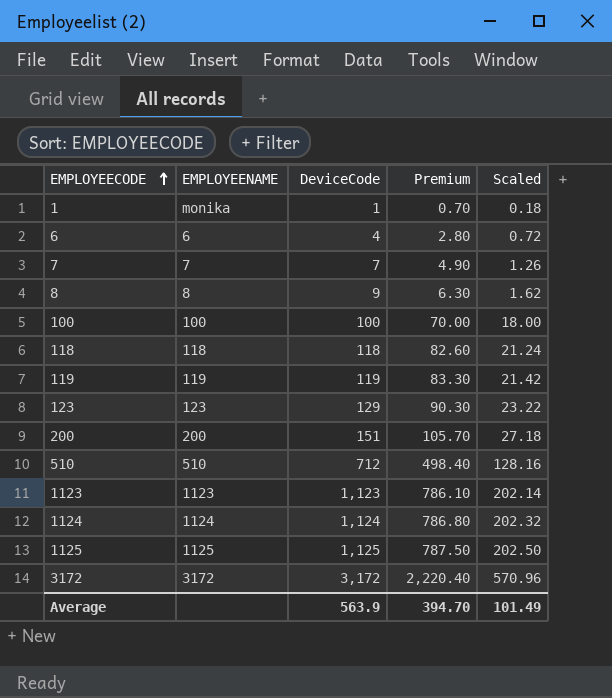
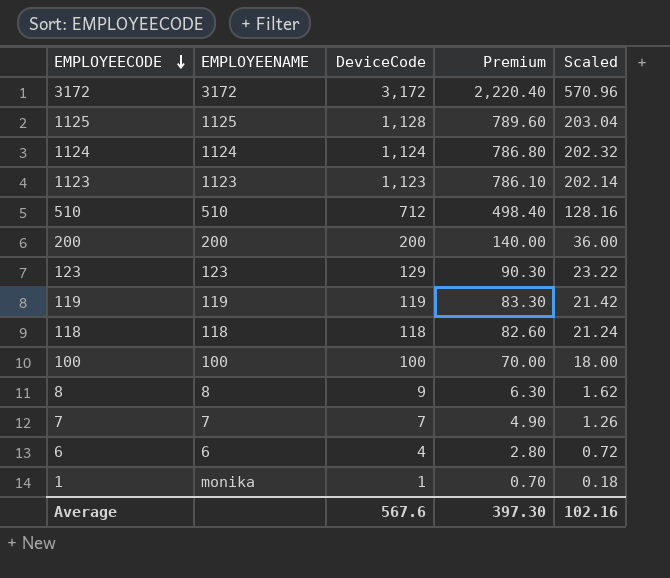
row order: EMPLOYEECODE ascending -> EMPLOYEECODE descending
1125 | DeviceCode: 1,125 -> 1,128
1125 | Premium: 787.50 -> 789.60
1125 | Scaled: 202.50 -> 203.04
200 | DeviceCode: 151 -> 200
200 | Premium: 105.70 -> 140.00
200 | Scaled: 27.18 -> 36.00
Average | DeviceCode: 563.9 -> 567.6
Average | Premium: 394.70 -> 397.30
Average | Scaled: 101.49 -> 102.16

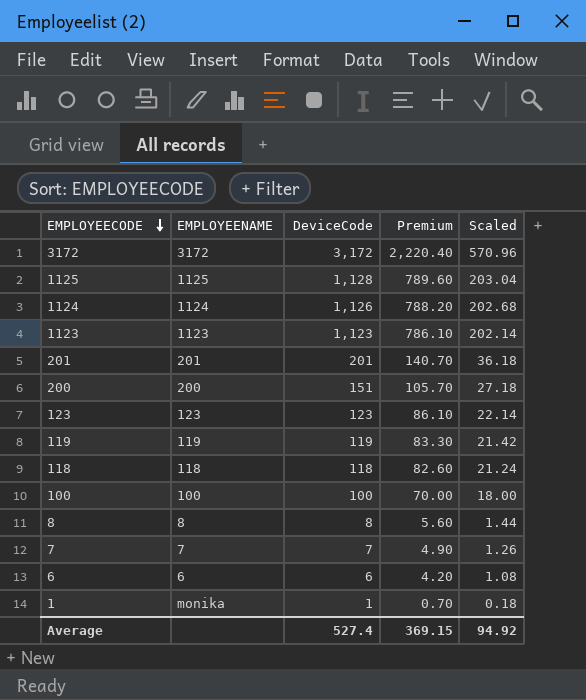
row 510: 510 | 712 | 498.40 | 128.16 -> none
1124 | DeviceCode: 1,124 -> 1,126
1124 | Premium: 786.80 -> 788.20
1124 | Scaled: 202.32 -> 202.68
row 201: none -> 201 | 201 | 140.70 | 36.18
200 | DeviceCode: 200 -> 151
200 | Premium: 140.00 -> 105.70
200 | Scaled: 36.00 -> 27.18
123 | DeviceCode: 129 -> 123
123 | Premium: 90.30 -> 86.10
123 | Scaled: 23.22 -> 22.14
8 | DeviceCode: 9 -> 8
8 | Premium: 6.30 -> 5.60
8 | Scaled: 1.62 -> 1.44
6 | DeviceCode: 4 -> 6
6 | Premium: 2.80 -> 4.20
6 | Scaled: 0.72 -> 1.08
Average | DeviceCode: 567.6 -> 527.4
Average | Premium: 397.30 -> 369.15
Average | Scaled: 102.16 -> 94.92

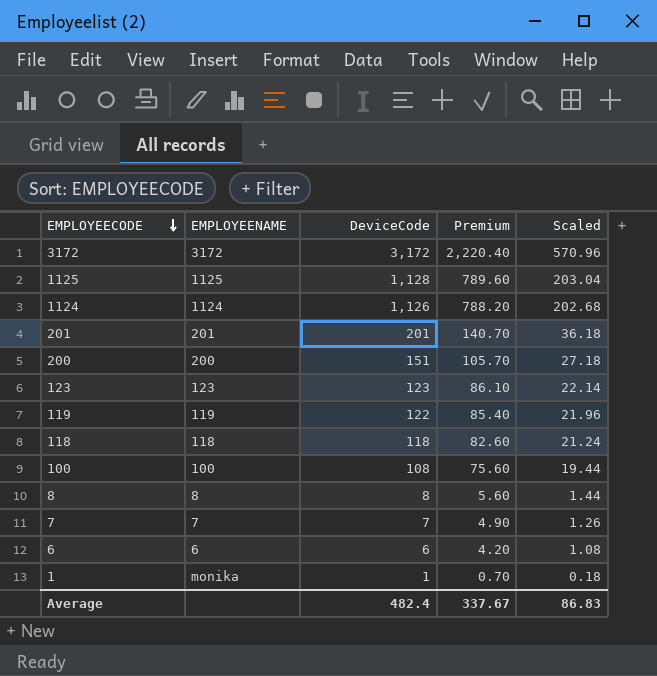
row 1123: 1123 | 1,123 | 786.10 | 202.14 -> none
119 | DeviceCode: 119 -> 122
119 | Premium: 83.30 -> 85.40
119 | Scaled: 21.42 -> 21.96
100 | DeviceCode: 100 -> 108
100 | Premium: 70.00 -> 75.60
100 | Scaled: 18.00 -> 19.44
Average | DeviceCode: 527.4 -> 482.4
Average | Premium: 369.15 -> 337.67
Average | Scaled: 94.92 -> 86.83

